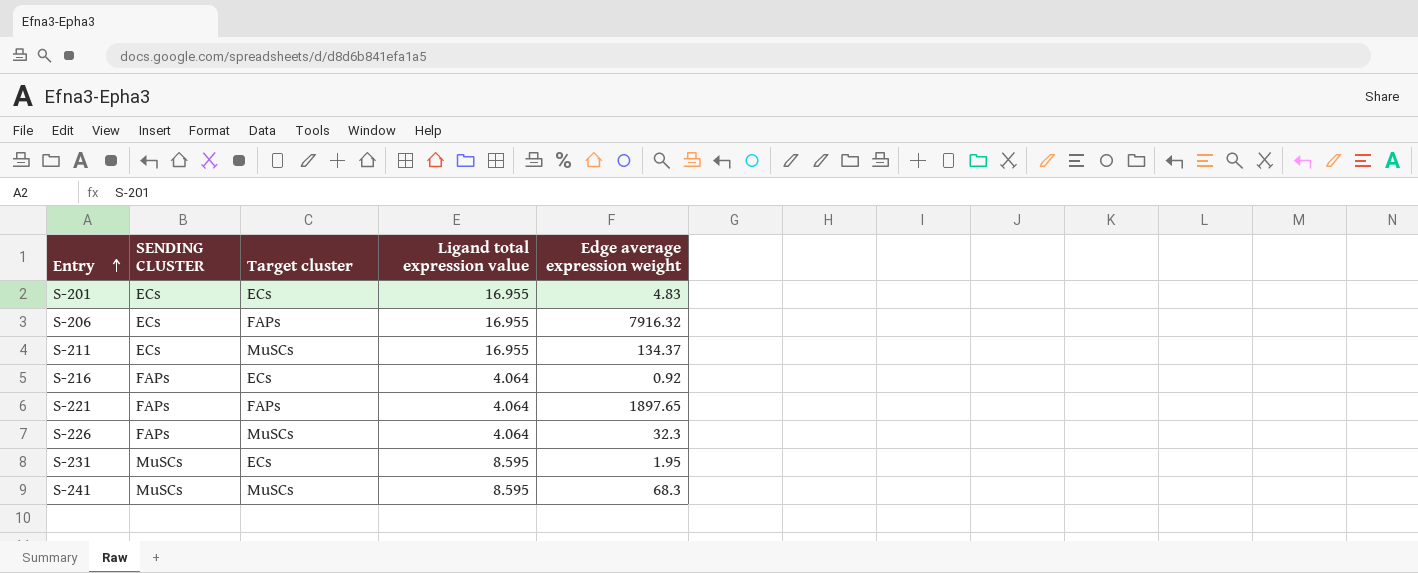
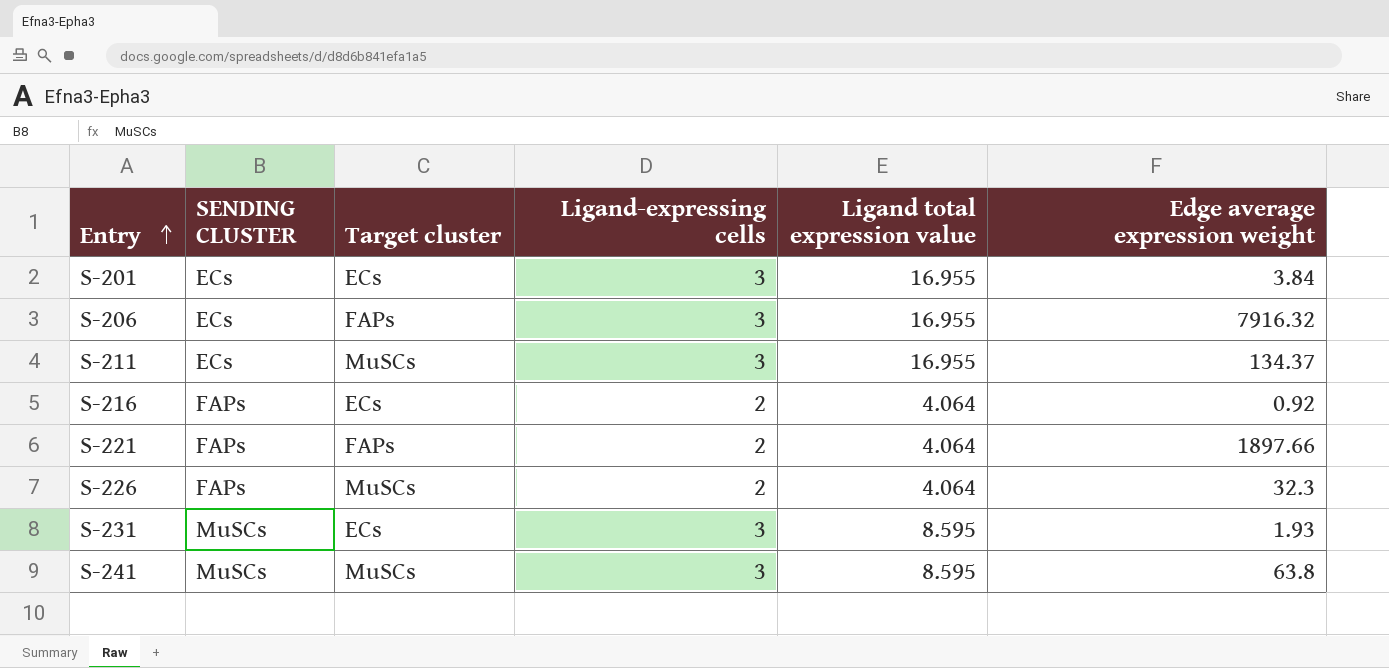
column Ligand-expressing cells | position: none -> 4
S-201 | Edge average expression weight: 4.83 -> 3.84
S-221 | Edge average expression weight: 1897.65 -> 1897.66
S-231 | Edge average expression weight: 1.95 -> 1.93
S-241 | Edge average expression weight: 68.3 -> 63.8

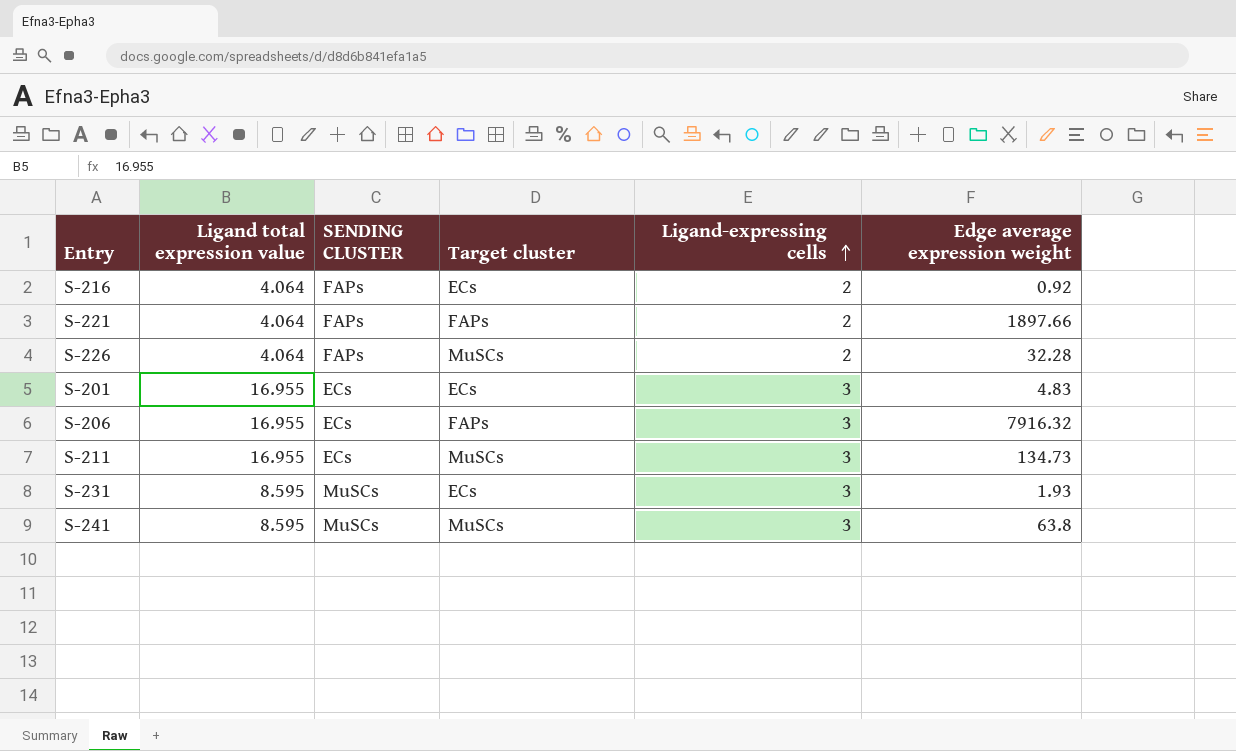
row order: Entry ascending -> Ligand-expressing cells ascending
column Ligand total expression value | position: 5 -> 2
S-226 | Edge average expression weight: 32.3 -> 32.28
S-201 | Edge average expression weight: 3.84 -> 4.83
S-211 | Edge average expression weight: 134.37 -> 134.73

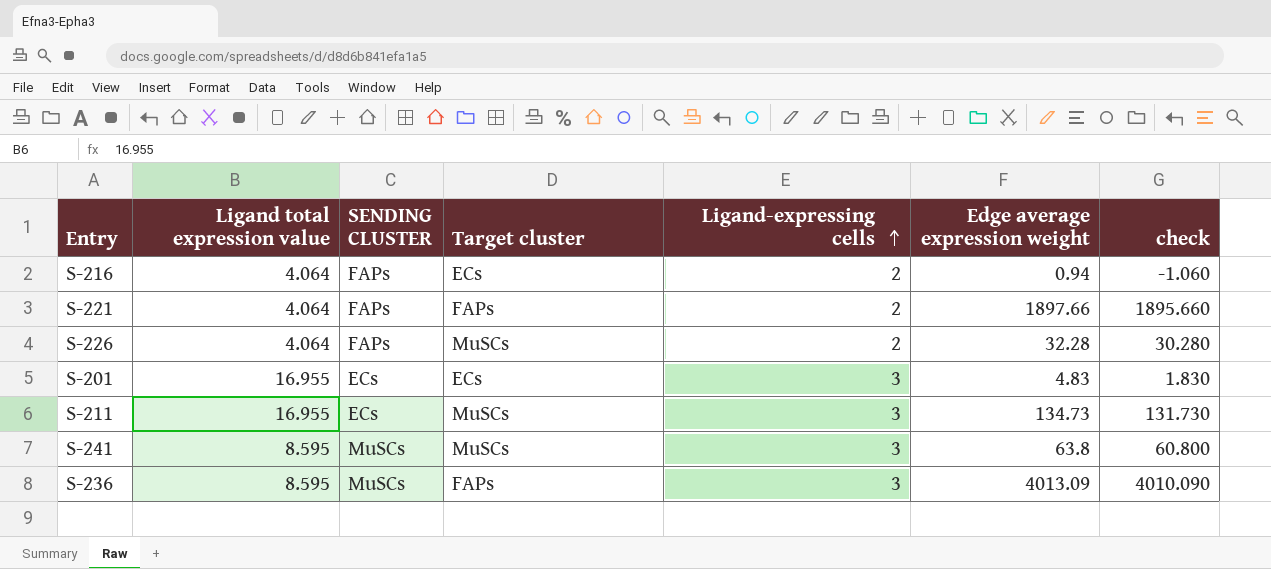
column check | formula: none -> [Edge average expression weight] - [Ligand-expressing cells]
row S-206: 16.955 | ECs | FAPs | 3 | 7916.32 -> none
row S-231: 8.595 | MuSCs | ECs | 3 | 1.93 -> none
S-216 | Edge average expression weight: 0.92 -> 0.94
row S-236: none -> 8.595 | MuSCs | FAPs | 3 | 4013.09 | 4010.090

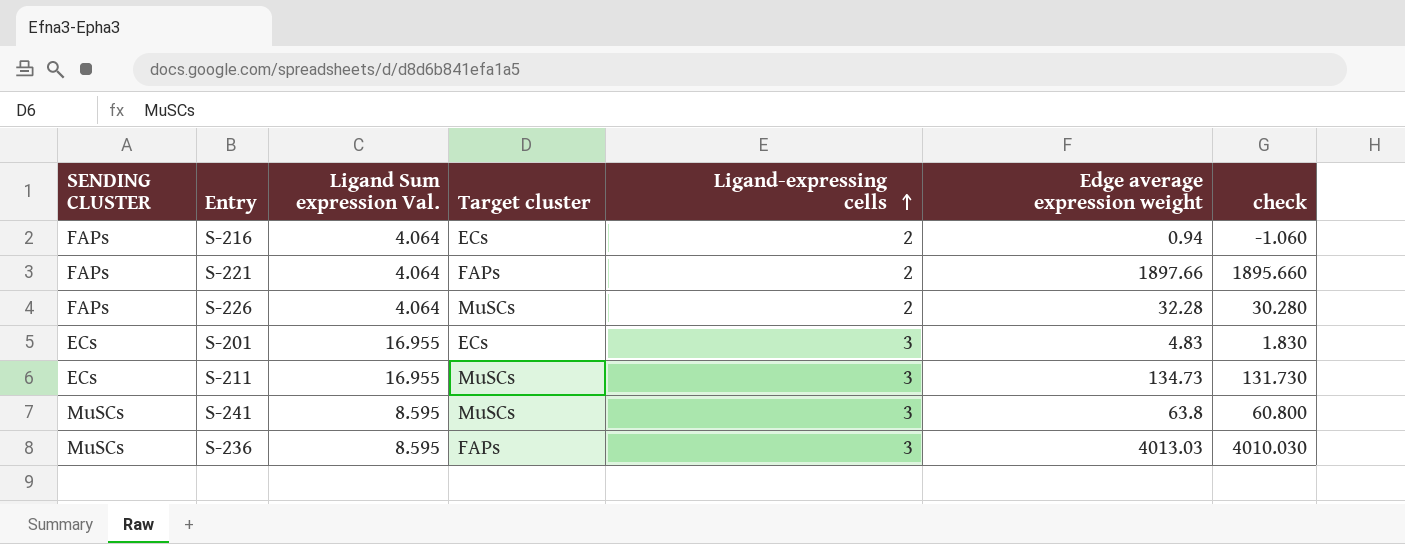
column SENDING CLUSTER | position: 3 -> 1
column name: Ligand total expression value -> Ligand Sum expression Val.
S-236 | Edge average expression weight: 4013.09 -> 4013.03
S-236 | check: 4010.090 -> 4010.030

